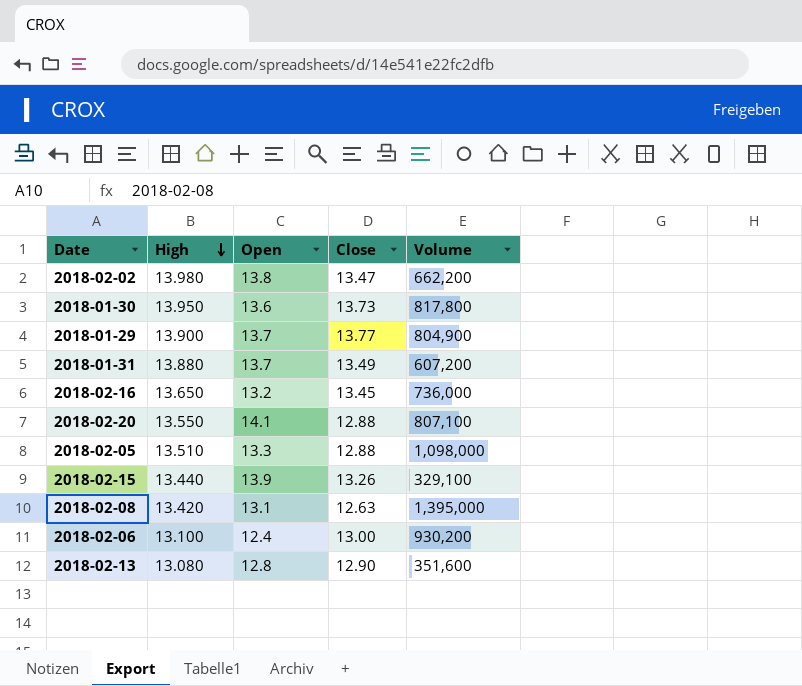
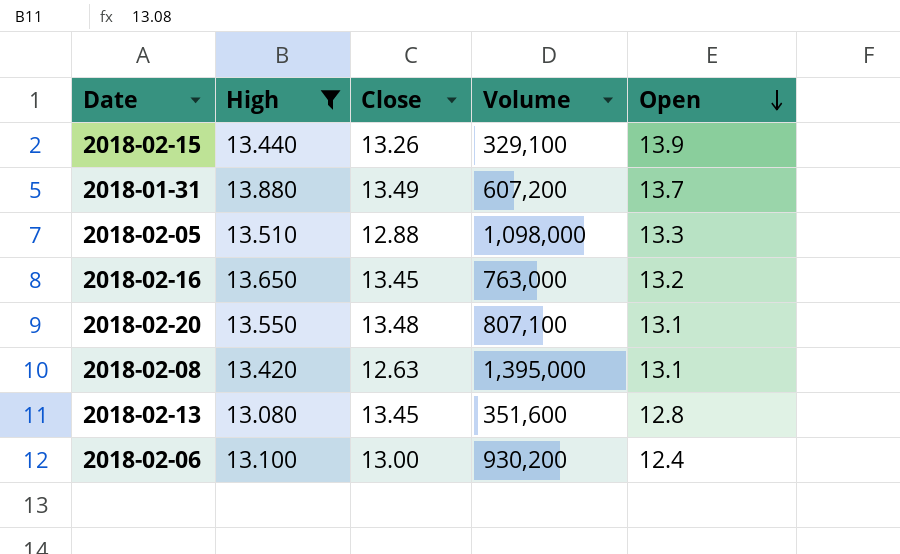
filter: none -> High <= 13.880
row order: High descending -> Open descending
column Open | position: 3 -> 5
2018-02-16 | Volume: 736,000 -> 763,000
2018-02-20 | Close: 12.88 -> 13.48
2018-02-20 | Open: 14.1 -> 13.1
2018-02-13 | Close: 12.90 -> 13.45

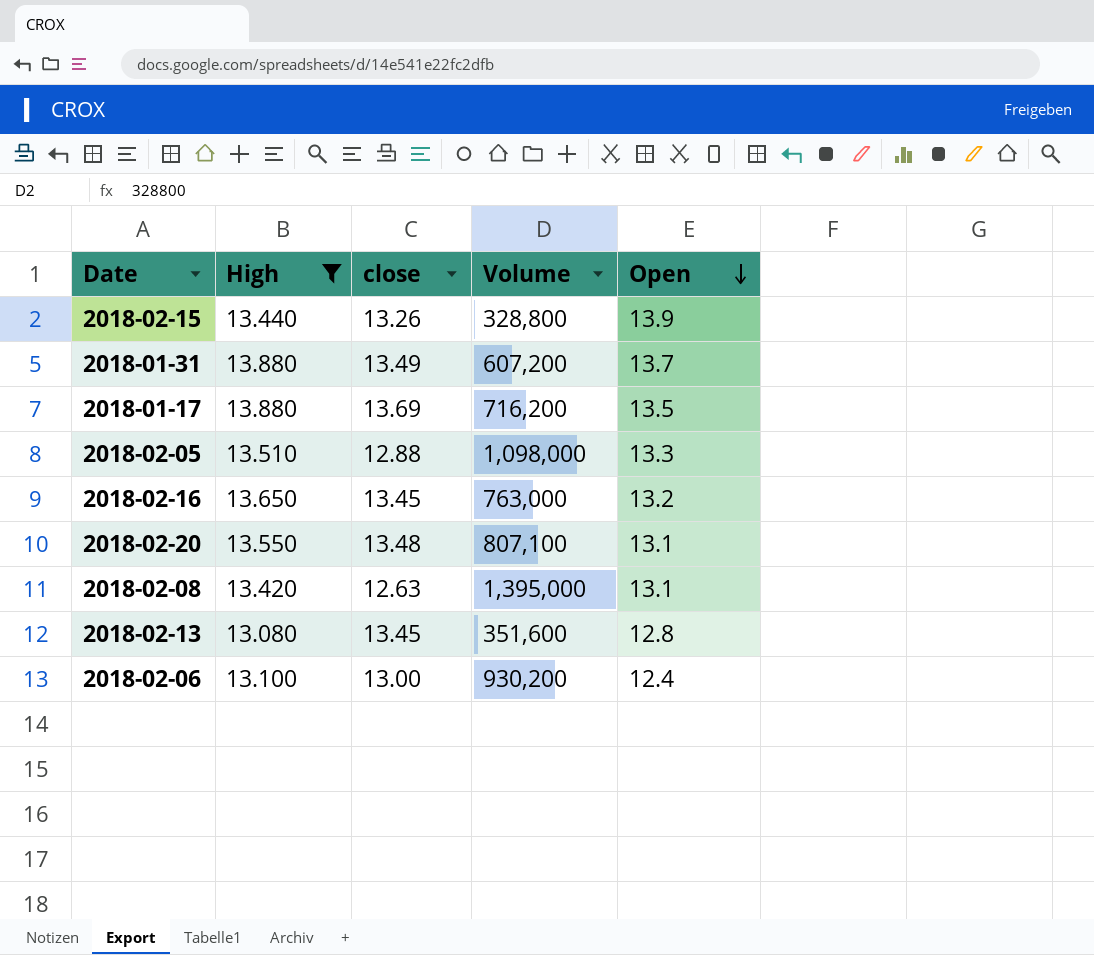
column name: Close -> close
2018-02-15 | Volume: 329,100 -> 328,800
row 2018-01-17: none -> 13.880 | 13.69 | 716,200 | 13.5

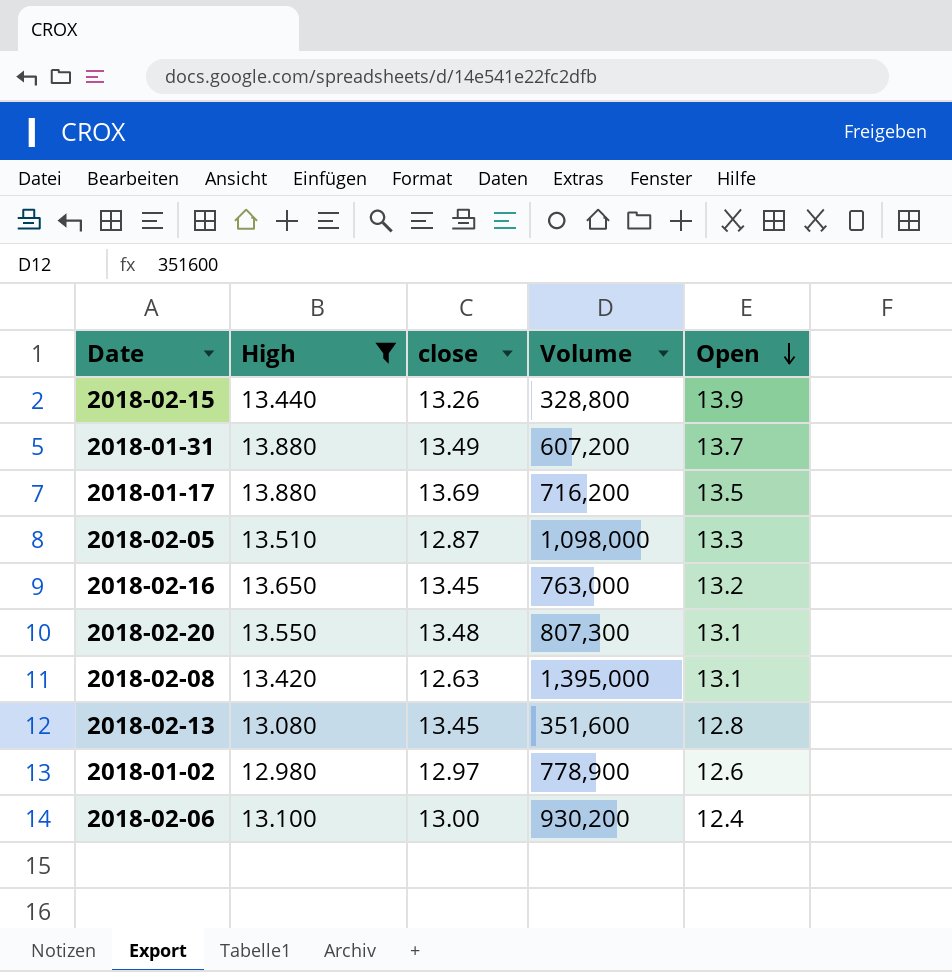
2018-02-05 | close: 12.88 -> 12.87
2018-02-20 | Volume: 807,100 -> 807,300
row 2018-01-02: none -> 12.980 | 12.97 | 778,900 | 12.6

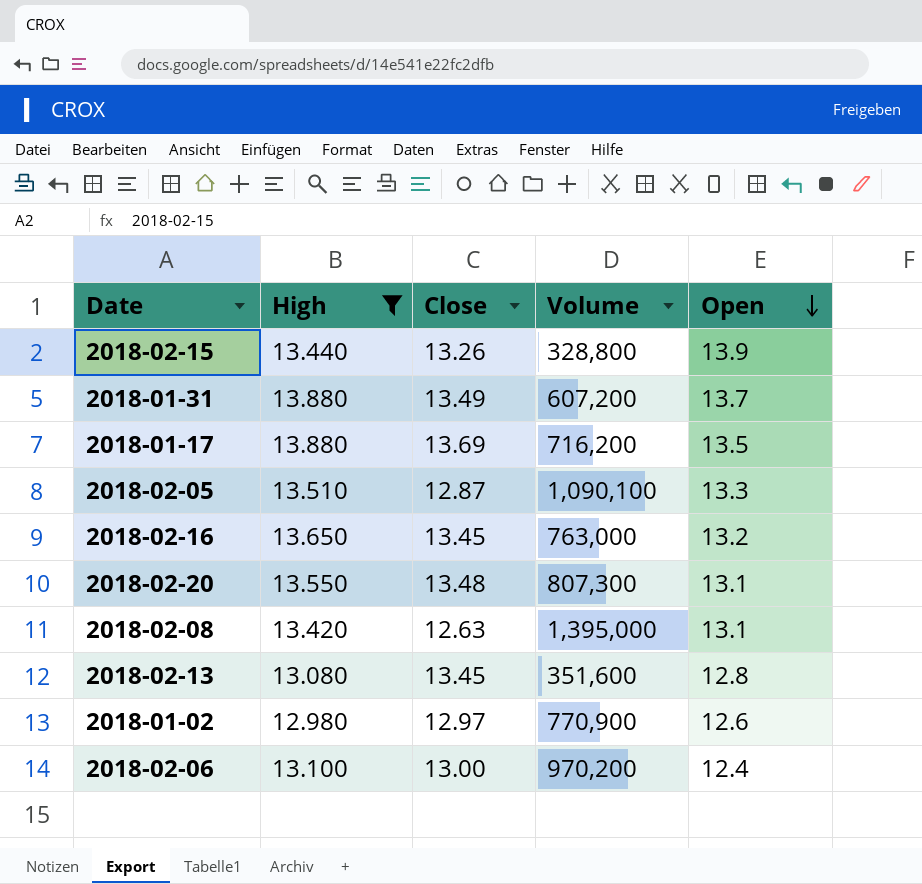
column name: close -> Close
2018-02-05 | Volume: 1,098,000 -> 1,090,100
2018-01-02 | Volume: 778,900 -> 770,900
2018-02-06 | Volume: 930,200 -> 970,200

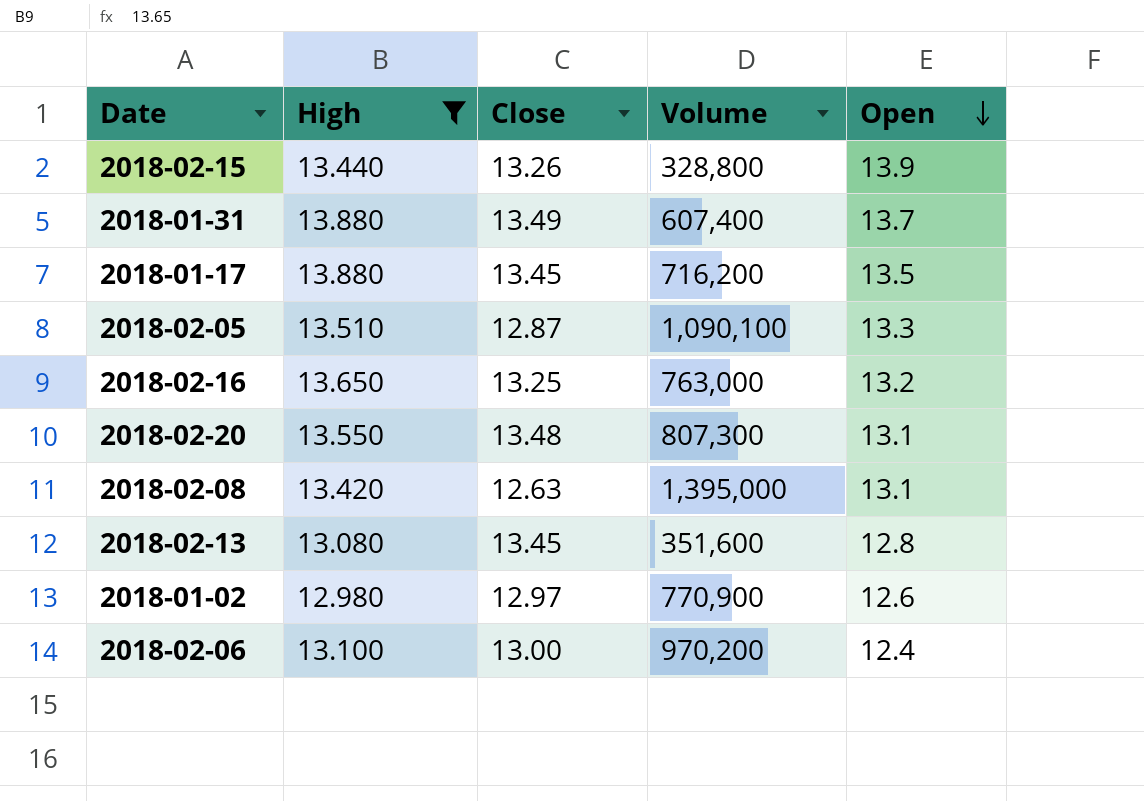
2018-01-31 | Volume: 607,200 -> 607,400
2018-01-17 | Close: 13.69 -> 13.45
2018-02-16 | Close: 13.45 -> 13.25

